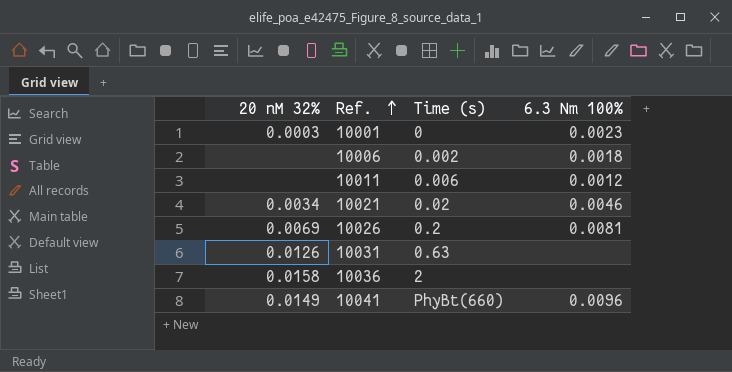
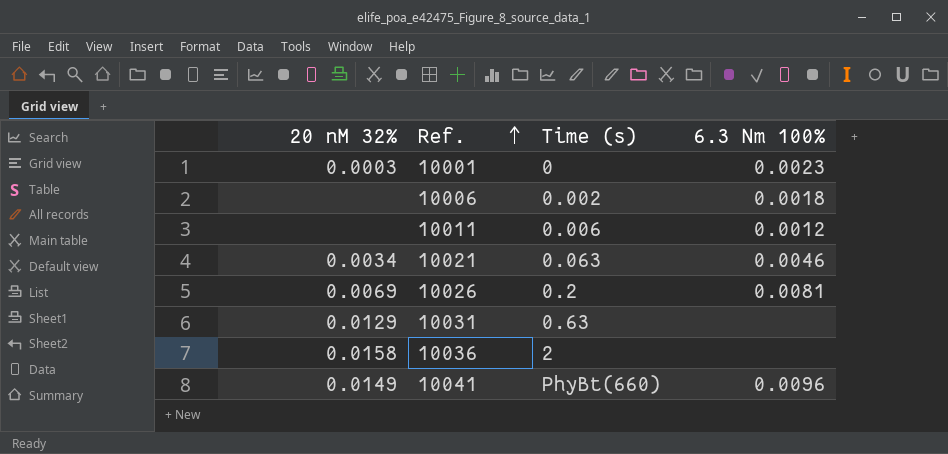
10021 | Time (s): 0.02 -> 0.063
10031 | 20 nM 32%: 0.0126 -> 0.0129

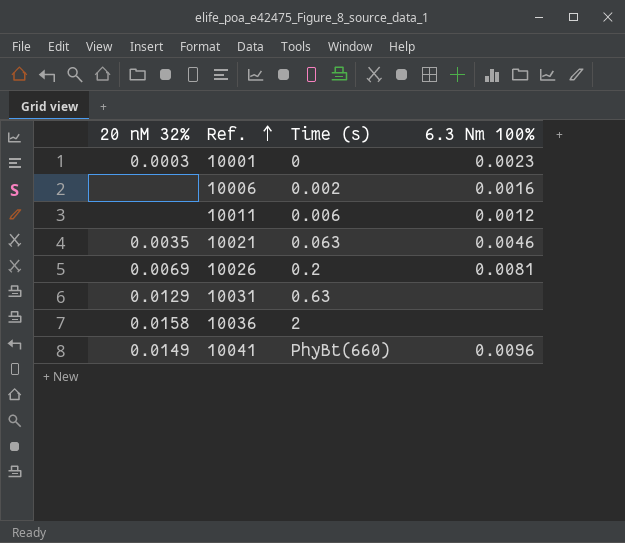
10006 | 6.3 Nm 100%: 0.0018 -> 0.0016
10021 | 20 nM 32%: 0.0034 -> 0.0035

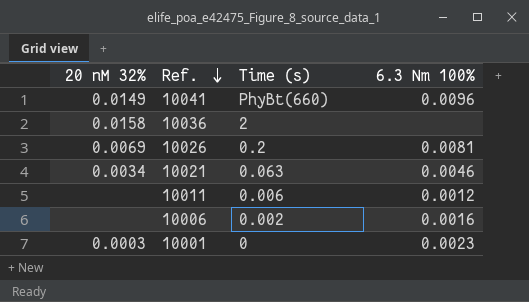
row order: Ref. ascending -> Ref. descending
row 10031: 0.0129 | 0.63 | none -> none
10021 | 20 nM 32%: 0.0035 -> 0.0034

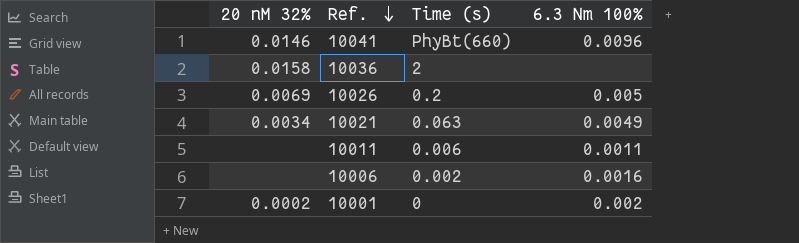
10041 | 20 nM 32%: 0.0149 -> 0.0146
10026 | 6.3 Nm 100%: 0.0081 -> 0.005
10021 | 6.3 Nm 100%: 0.0046 -> 0.0049
10011 | 6.3 Nm 100%: 0.0012 -> 0.0011
10001 | 20 nM 32%: 0.0003 -> 0.0002
10001 | 6.3 Nm 100%: 0.0023 -> 0.002

